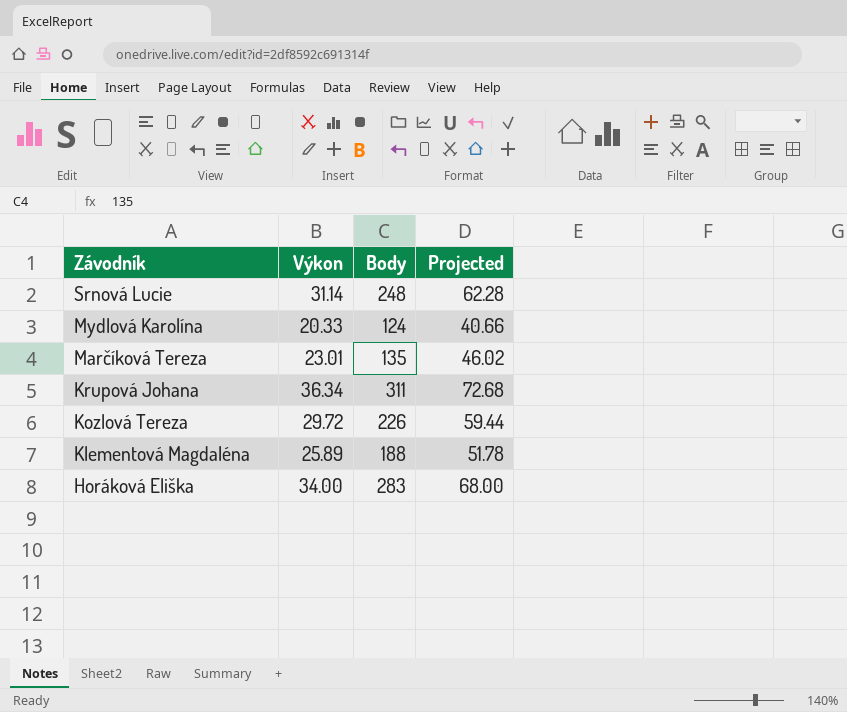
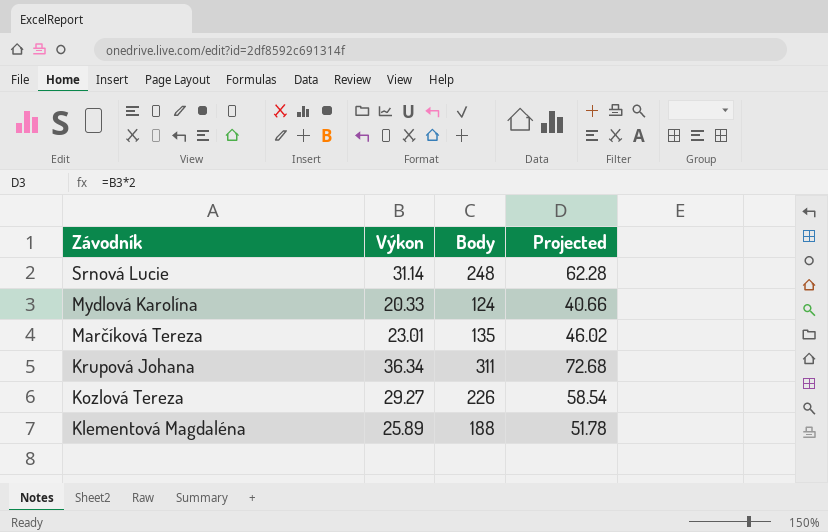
row Horáková Eliška: 34.00 | 283 | 68.00 -> none
Kozlová Tereza | Výkon: 29.72 -> 29.27
Kozlová Tereza | Projected: 59.44 -> 58.54

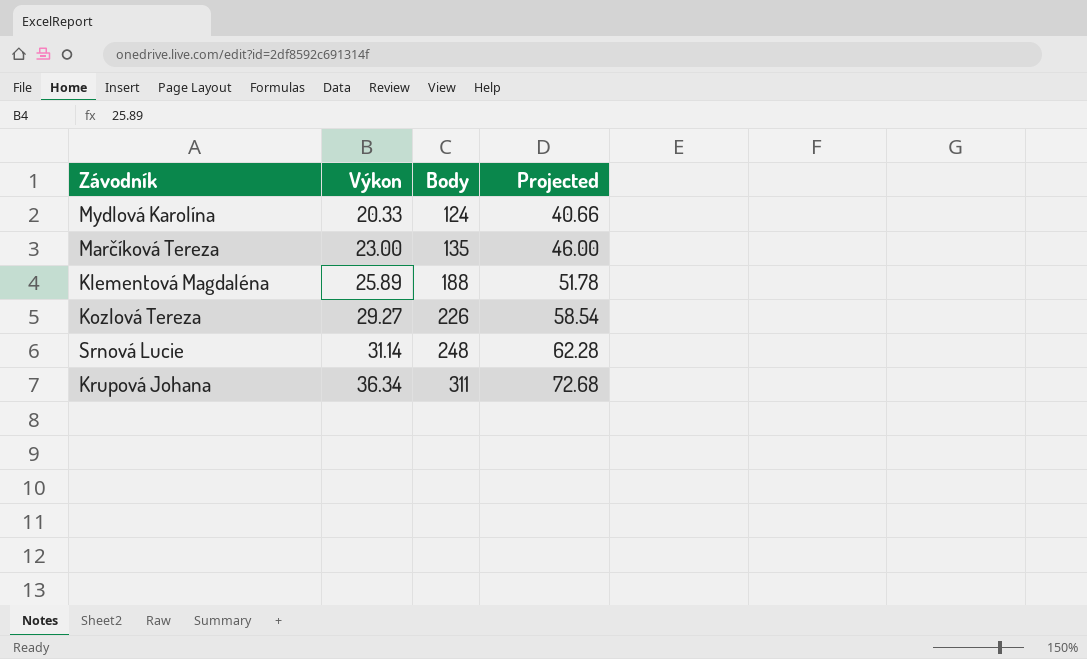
row order: Závodník descending -> Výkon ascending
Marčíková Tereza | Výkon: 23.01 -> 23.00
Marčíková Tereza | Projected: 46.02 -> 46.00

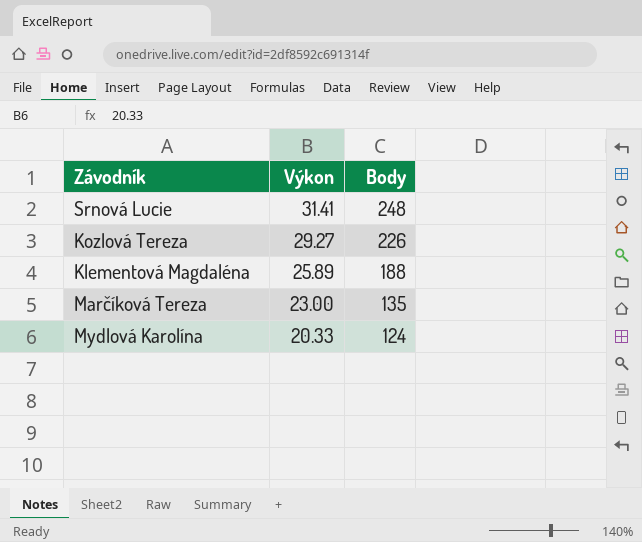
row order: Výkon ascending -> Výkon descending
column Projected | formula: [Výkon] * 2 -> none
row Krupová Johana: 36.34 | 311 | 72.68 -> none
Srnová Lucie | Výkon: 31.14 -> 31.41

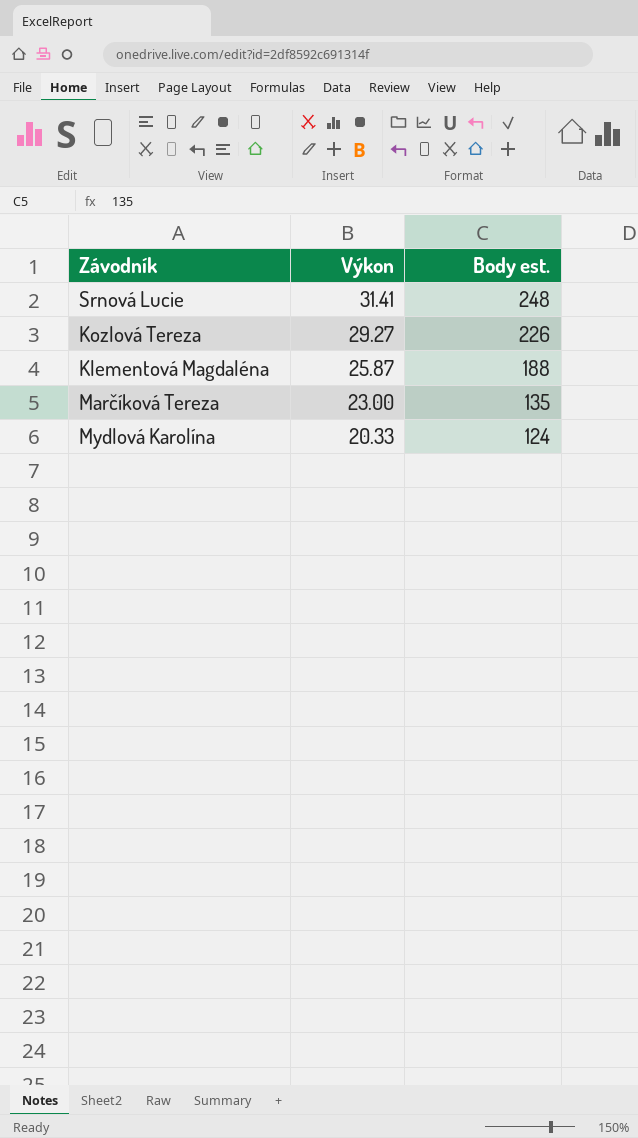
column name: Body -> Body est.
Klementová Magdaléna | Výkon: 25.89 -> 25.87

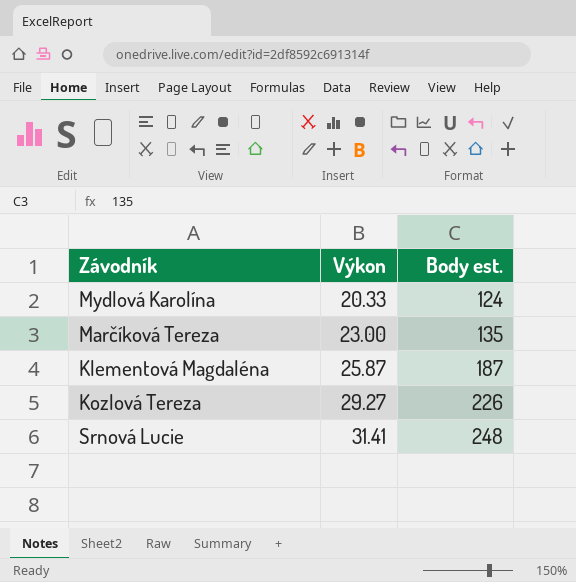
row order: Výkon descending -> Výkon ascending
Klementová Magdaléna | Body est.: 188 -> 187

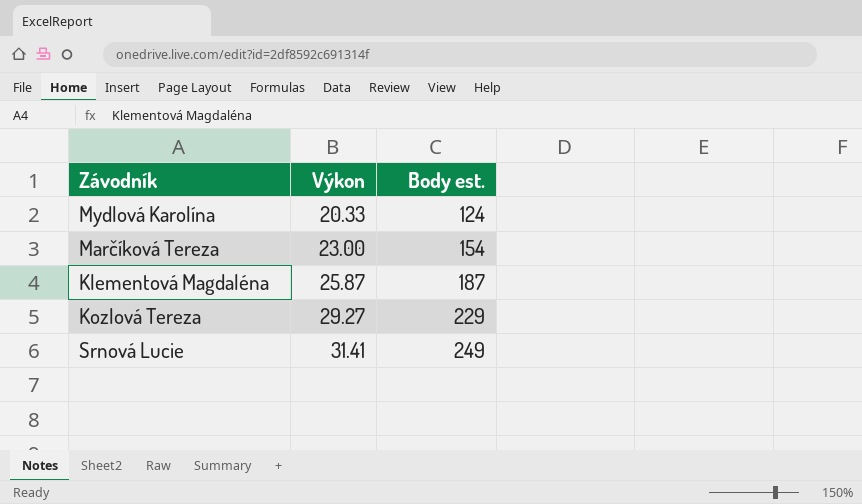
Marčíková Tereza | Body est.: 135 -> 154
Kozlová Tereza | Body est.: 226 -> 229
Srnová Lucie | Body est.: 248 -> 249

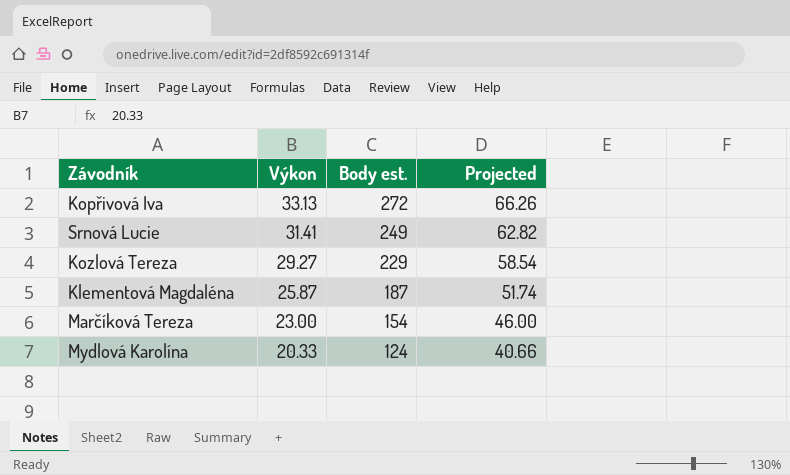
row order: Výkon ascending -> Výkon descending
column Projected | formula: none -> [Výkon] * 2
row Kopřivová Iva: none -> 33.13 | 272 | 66.26

